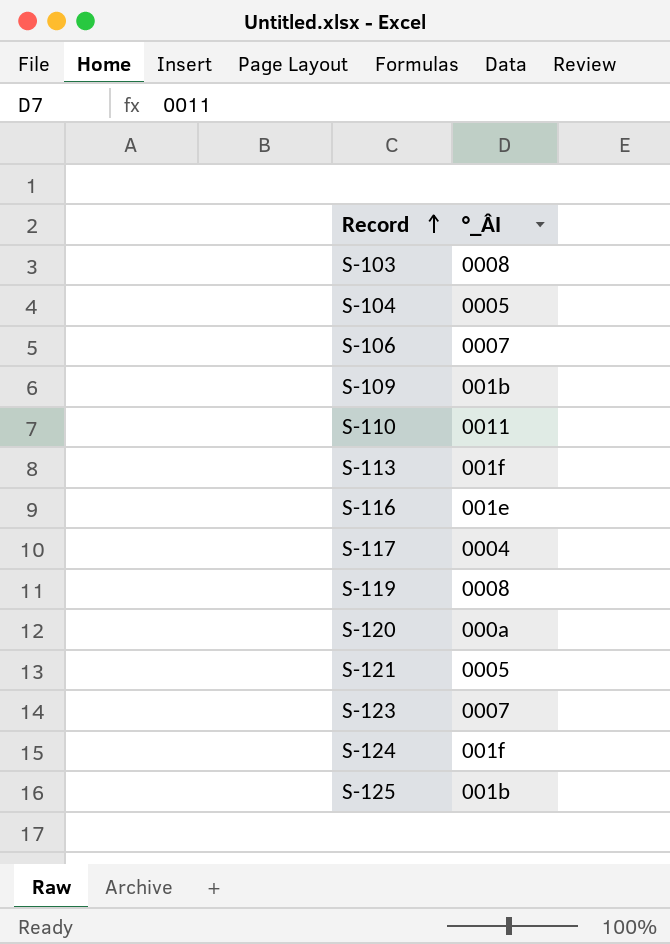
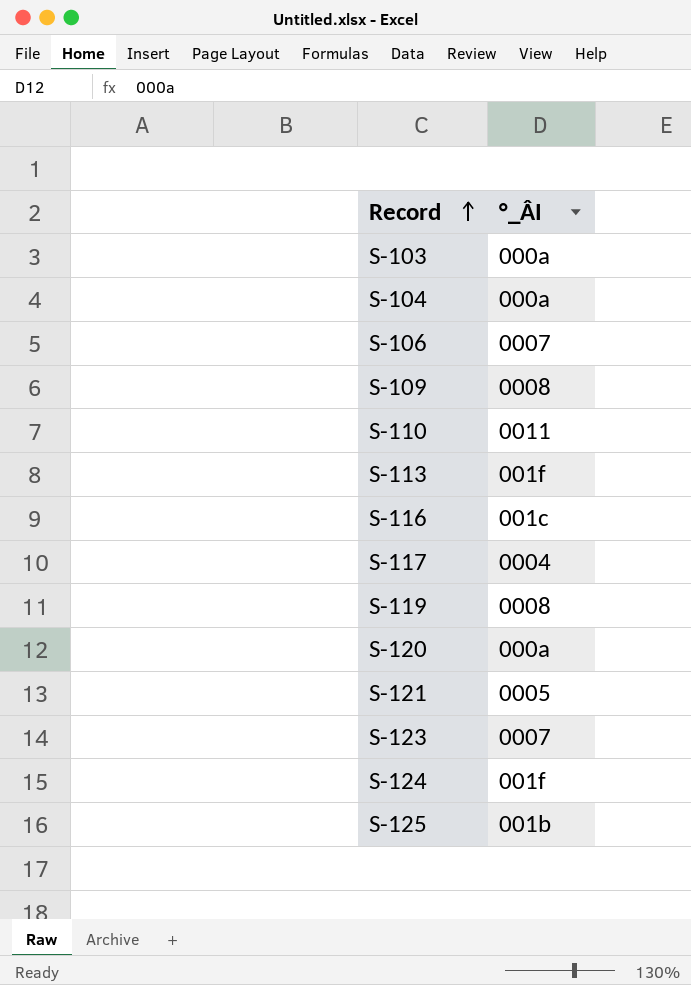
S-103 | °_ÂI: 0008 -> 000a
S-104 | °_ÂI: 0005 -> 000a
S-109 | °_ÂI: 001b -> 0008
S-116 | °_ÂI: 001e -> 001c

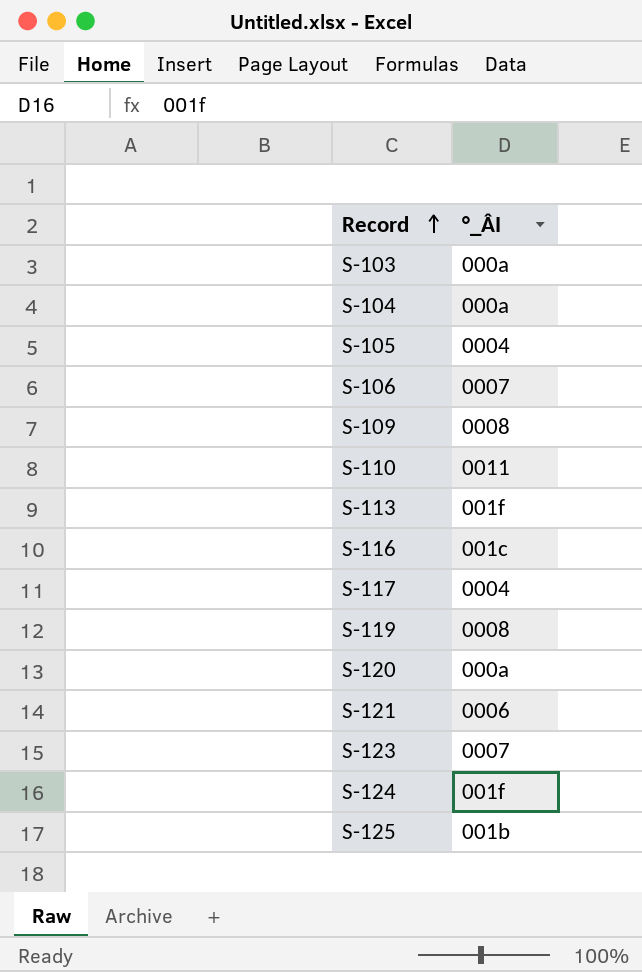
row S-105: none -> 0004
S-121 | °_ÂI: 0005 -> 0006

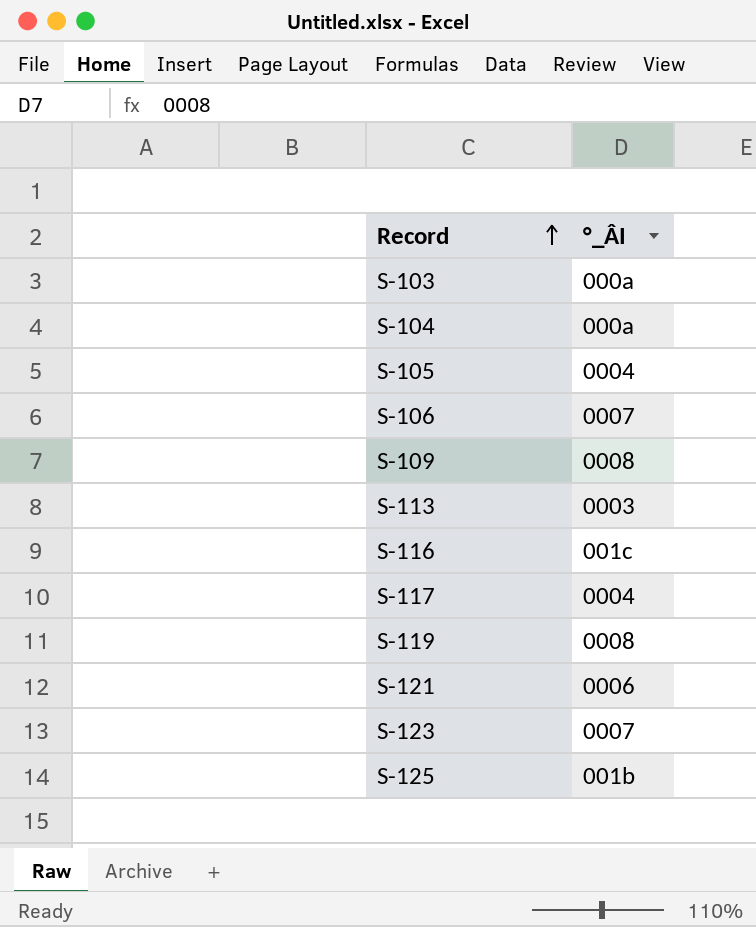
row S-110: 0011 -> none
row S-120: 000a -> none
row S-124: 001f -> none
S-113 | °_ÂI: 001f -> 0003

